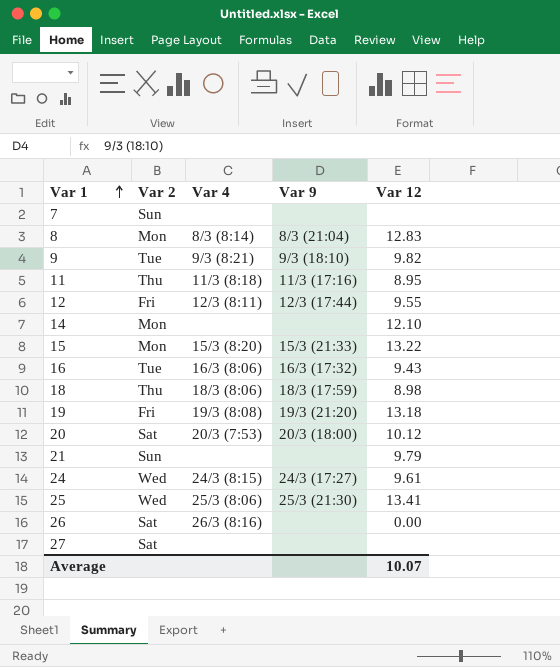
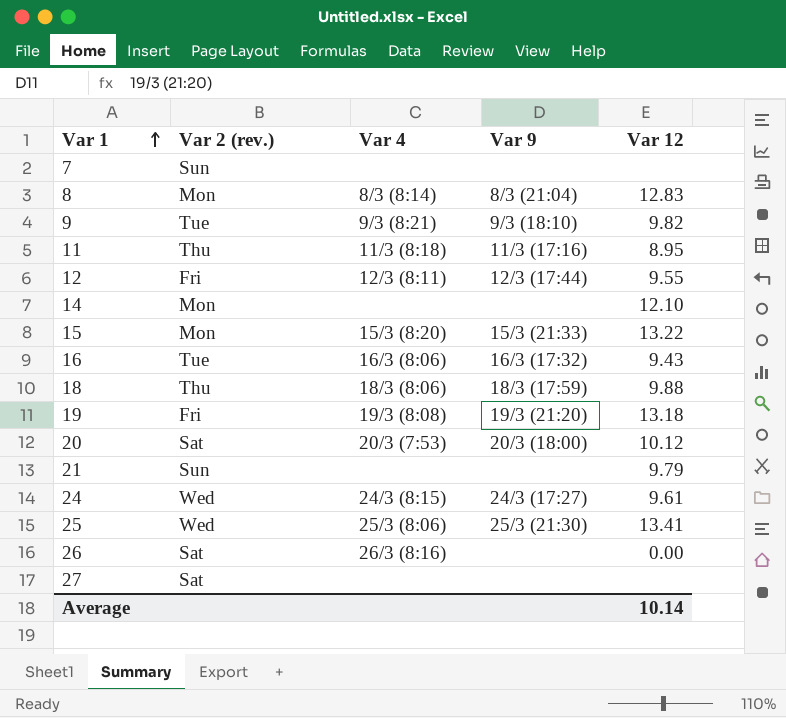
column name: Var 2 -> Var 2 (rev.)
18 | Var 12: 8.98 -> 9.88
Average | Var 12: 10.07 -> 10.14

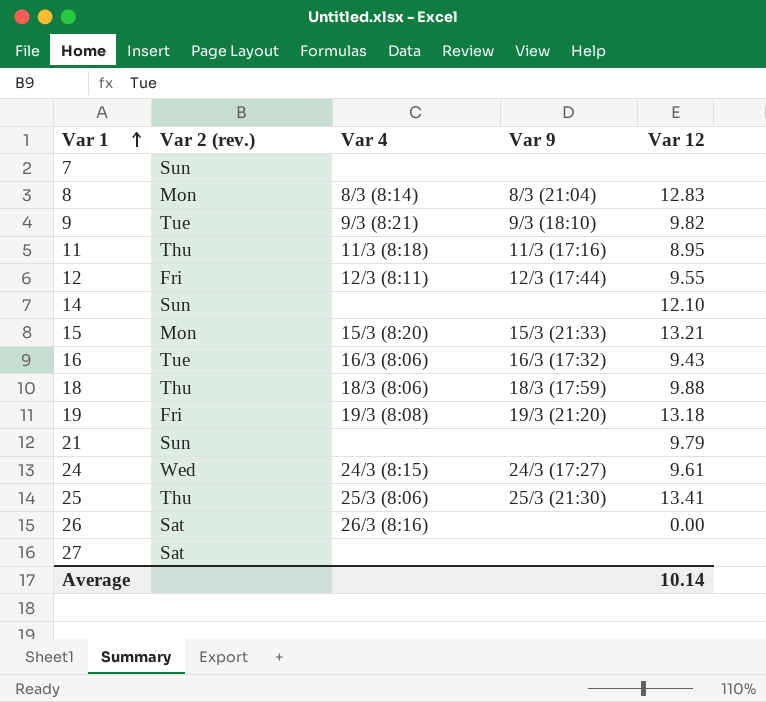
row 20: Sat | 20/3 (7:53) | 20/3 (18:00) | 10.12 -> none
14 | Var 2 (rev.): Mon -> Sun
15 | Var 12: 13.22 -> 13.21
25 | Var 2 (rev.): Wed -> Thu

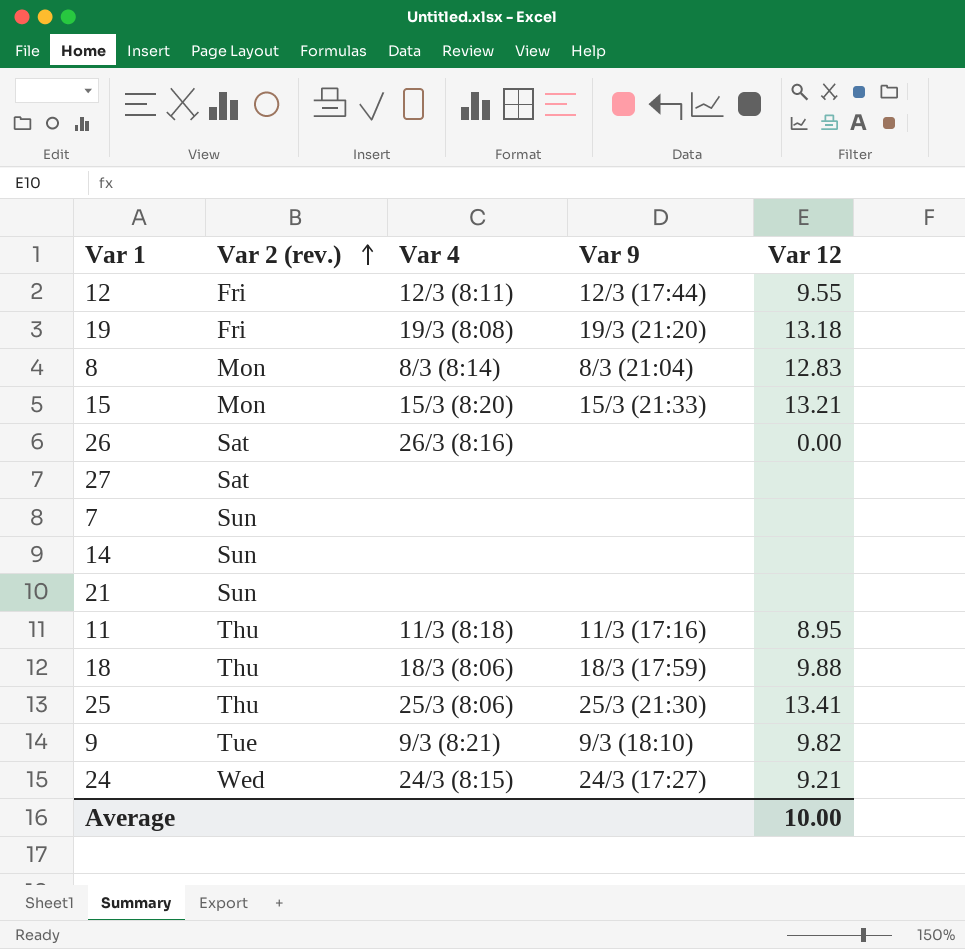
row order: Var 1 ascending -> Var 2 (rev.) ascending
row 16: Tue | 16/3 (8:06) | 16/3 (17:32) | 9.43 -> none
14 | Var 12: 12.10 -> none
21 | Var 12: 9.79 -> none
24 | Var 12: 9.61 -> 9.21
Average | Var 12: 10.14 -> 10.00

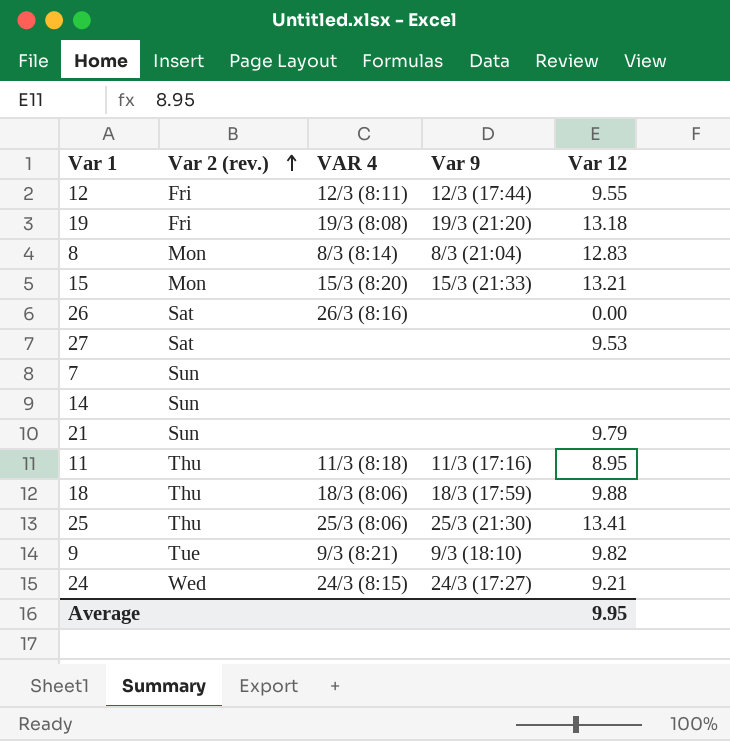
column name: Var 4 -> VAR 4
27 | Var 12: none -> 9.53
21 | Var 12: none -> 9.79
Average | Var 12: 10.00 -> 9.95

